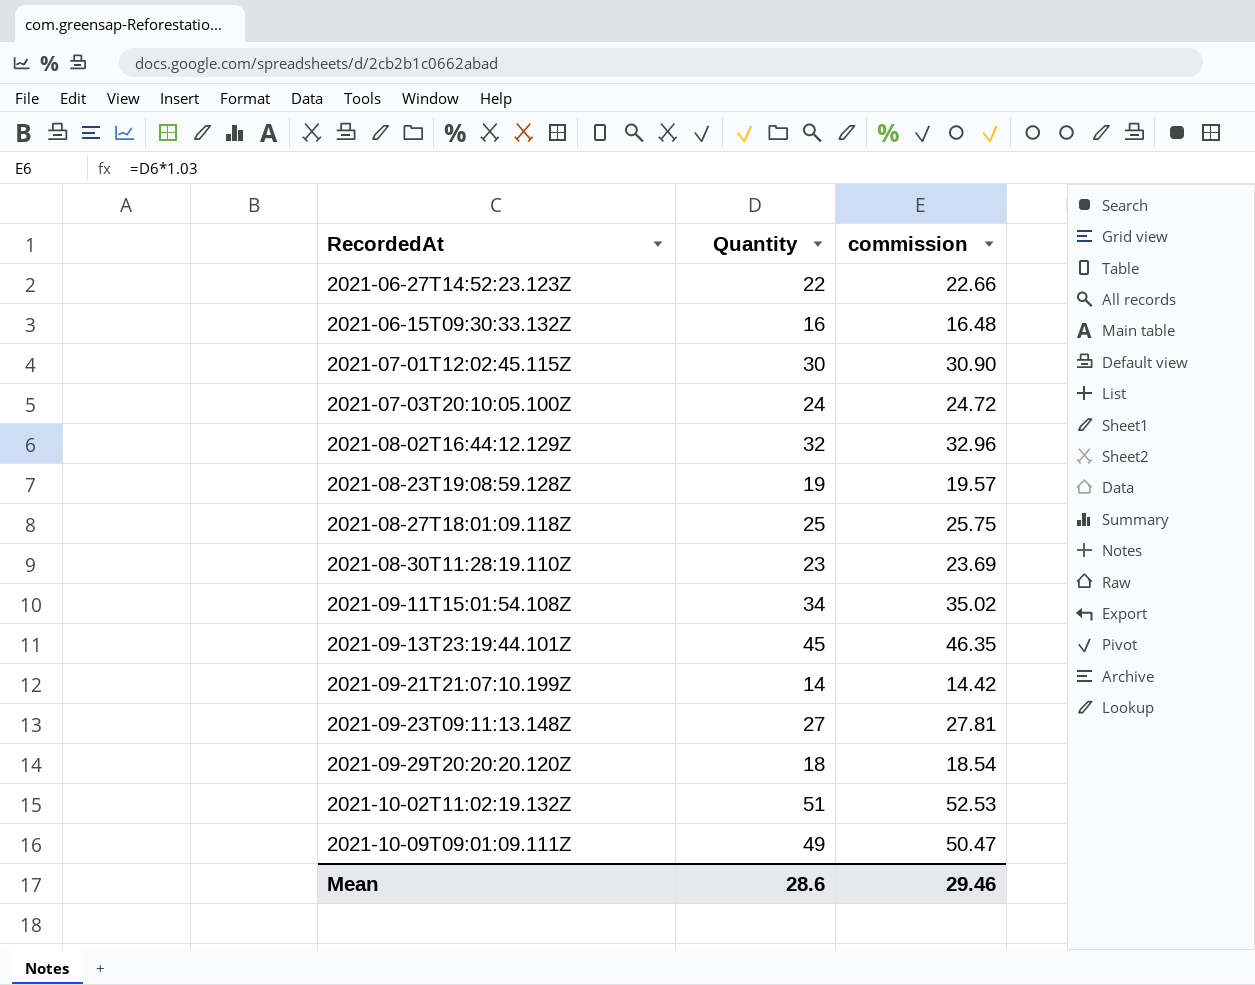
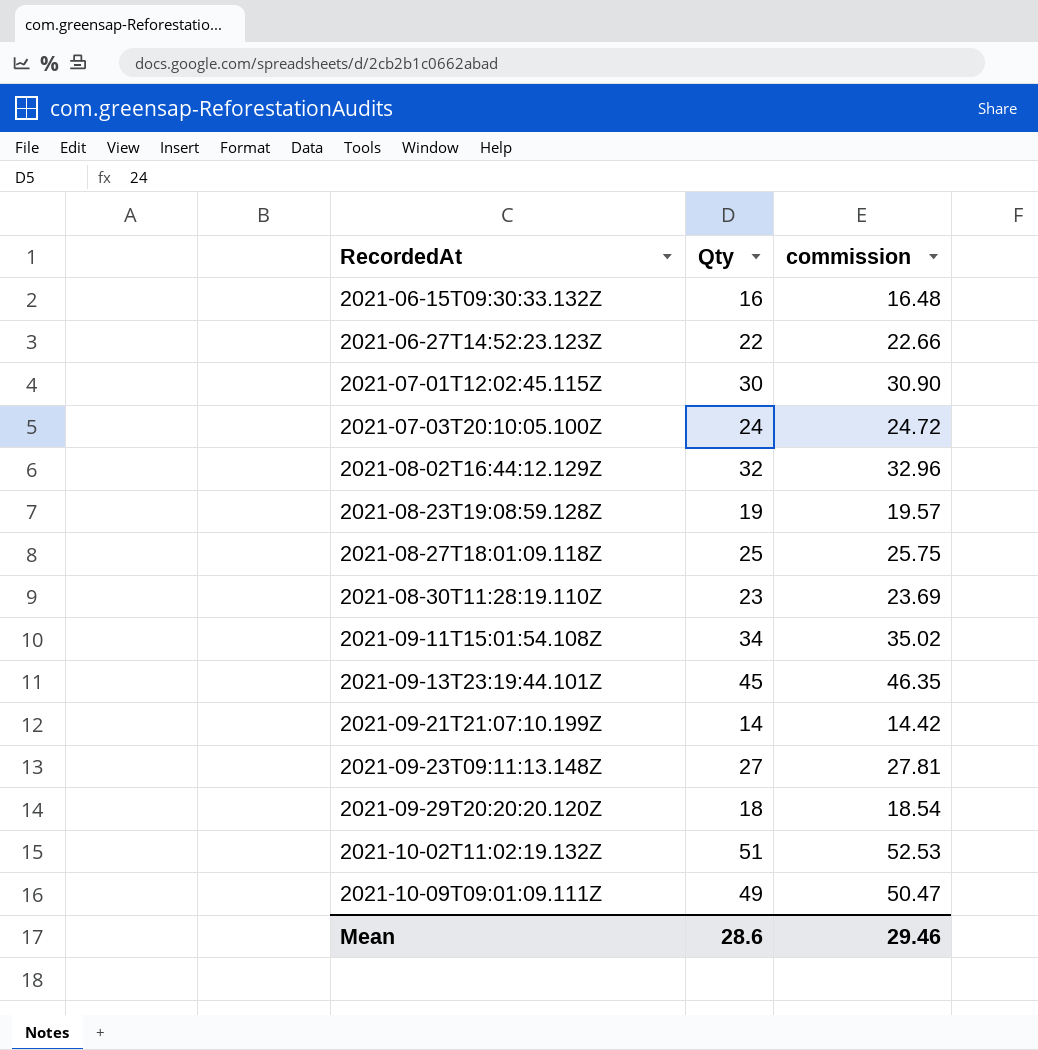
row order: none -> RecordedAt ascending
column name: Quantity -> Qty

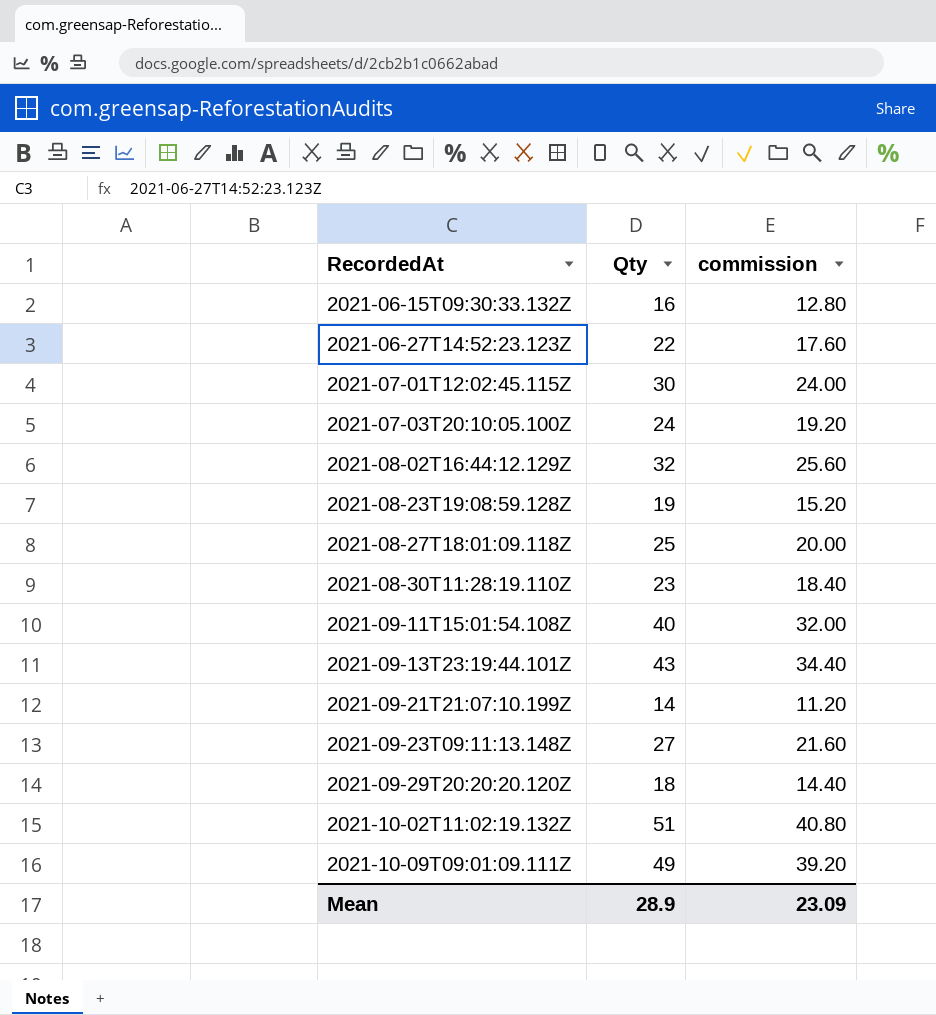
column commission | formula: [Qty] * 1.03 -> [Qty] * 0.8
2021-09-11T15:01:54.108Z | Qty: 34 -> 40
2021-09-13T23:19:44.101Z | Qty: 45 -> 43
Mean | Qty: 28.6 -> 28.9
Mean | commission: 29.46 -> 23.09

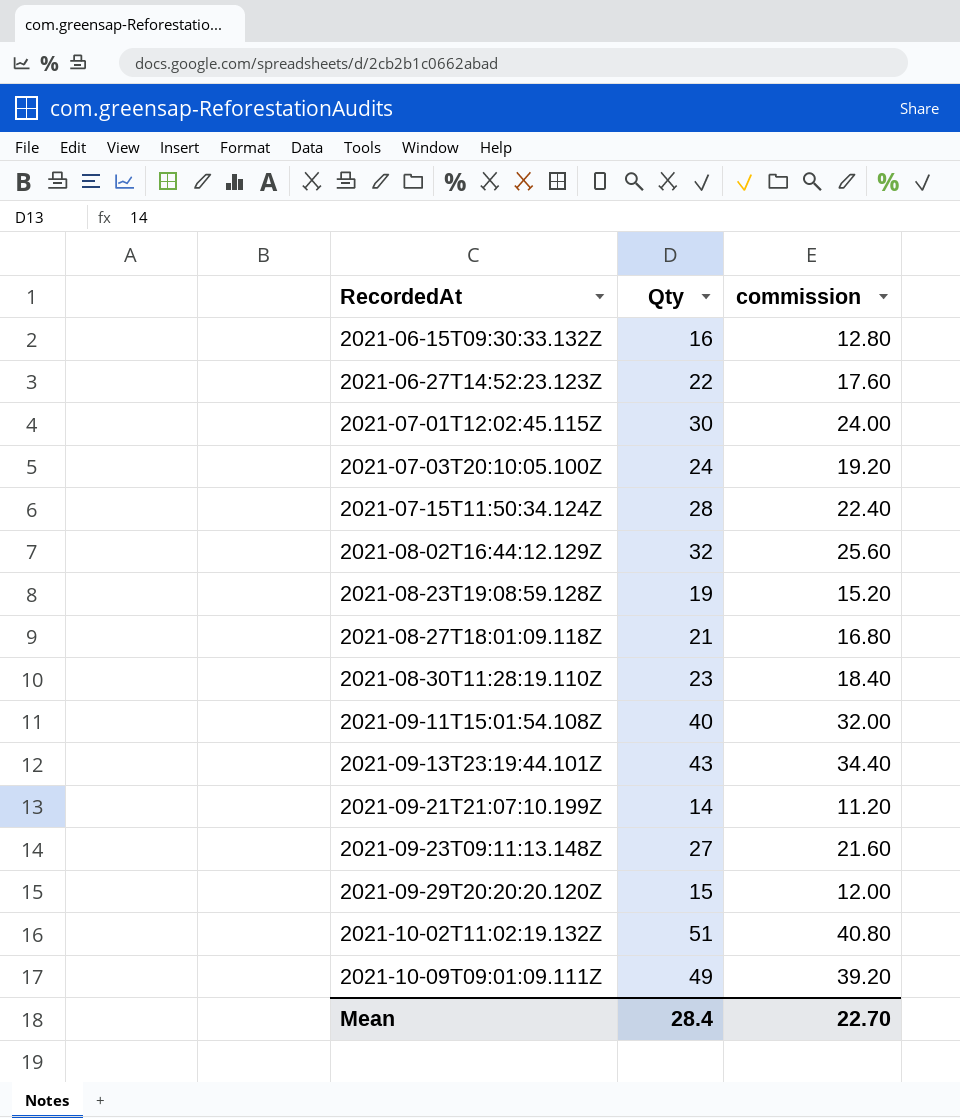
row 2021-07-15T11:50:34.124Z: none -> 28 | 22.40
2021-08-27T18:01:09.118Z | Qty: 25 -> 21
2021-08-27T18:01:09.118Z | commission: 20.00 -> 16.80
2021-09-29T20:20:20.120Z | Qty: 18 -> 15
2021-09-29T20:20:20.120Z | commission: 14.40 -> 12.00
Mean | Qty: 28.9 -> 28.4
Mean | commission: 23.09 -> 22.70

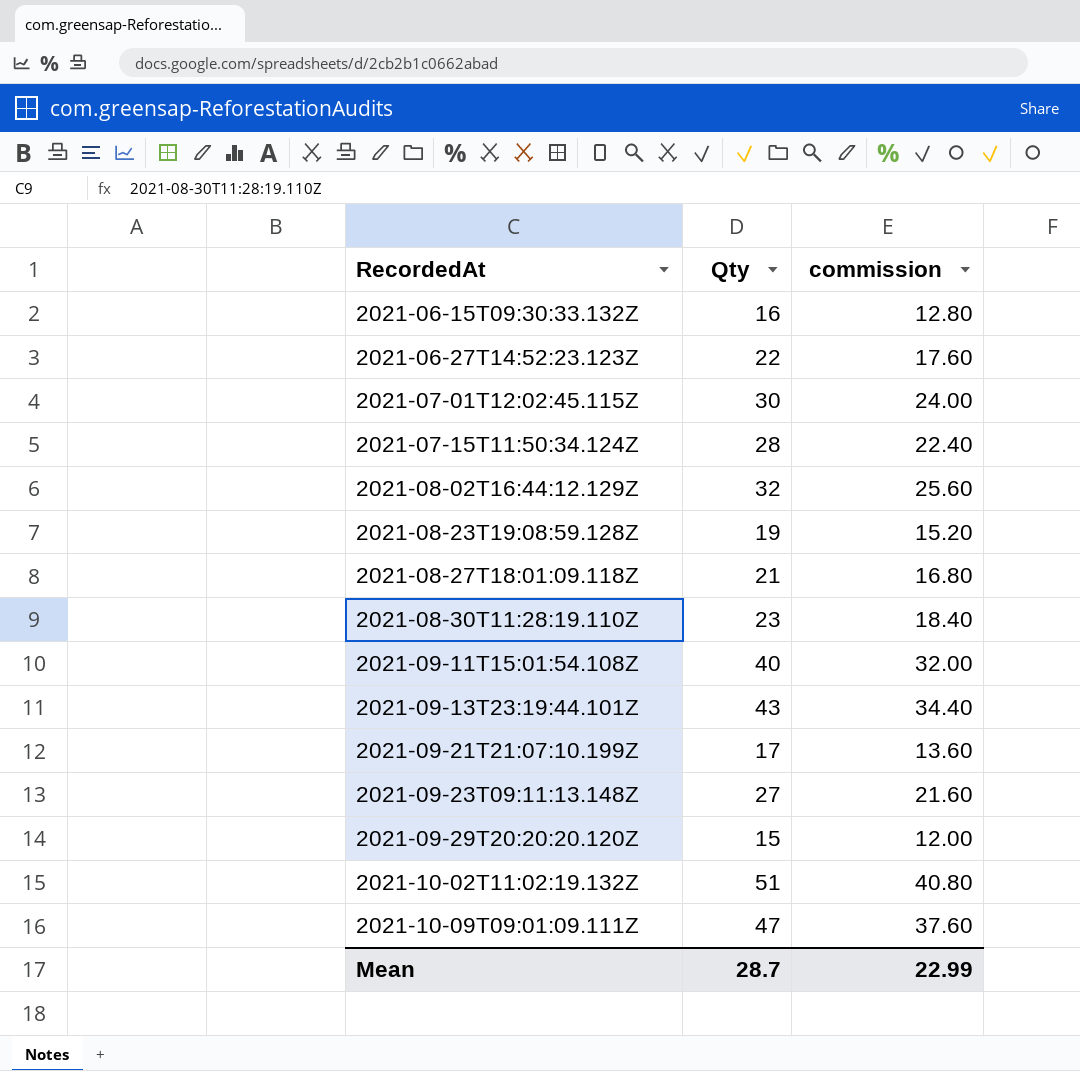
row 2021-07-03T20:10:05.100Z: 24 | 19.20 -> none
2021-09-21T21:07:10.199Z | Qty: 14 -> 17
2021-09-21T21:07:10.199Z | commission: 11.20 -> 13.60
2021-10-09T09:01:09.111Z | Qty: 49 -> 47
2021-10-09T09:01:09.111Z | commission: 39.20 -> 37.60
Mean | Qty: 28.4 -> 28.7
Mean | commission: 22.70 -> 22.99

